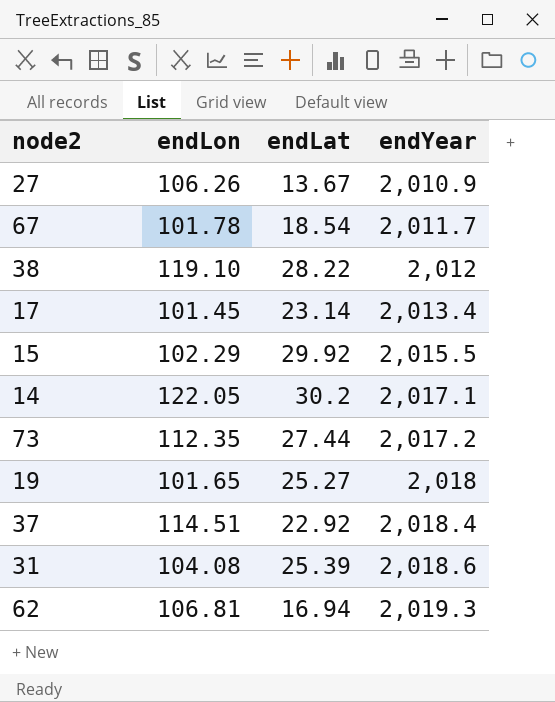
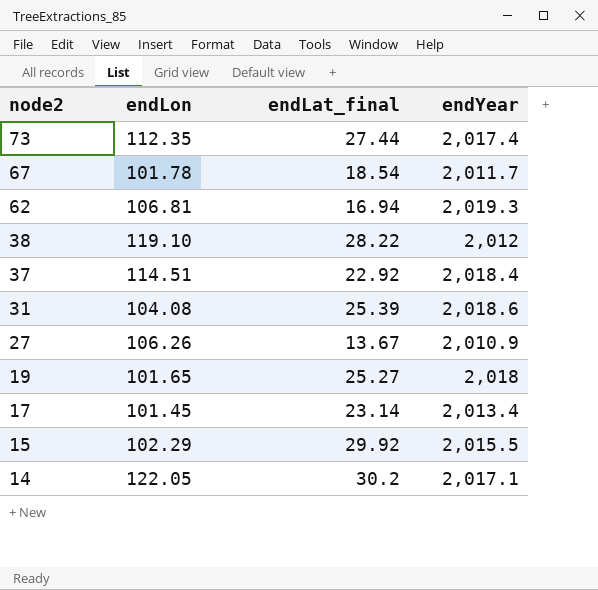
row order: endYear ascending -> node2 descending
column name: endLat -> endLat_final
73 | endYear: 2,017.2 -> 2,017.4

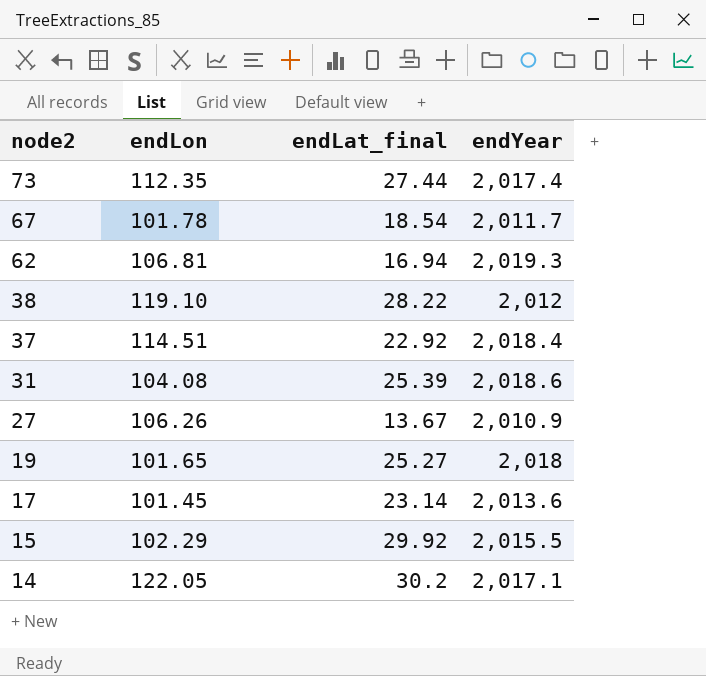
17 | endYear: 2,013.4 -> 2,013.6

